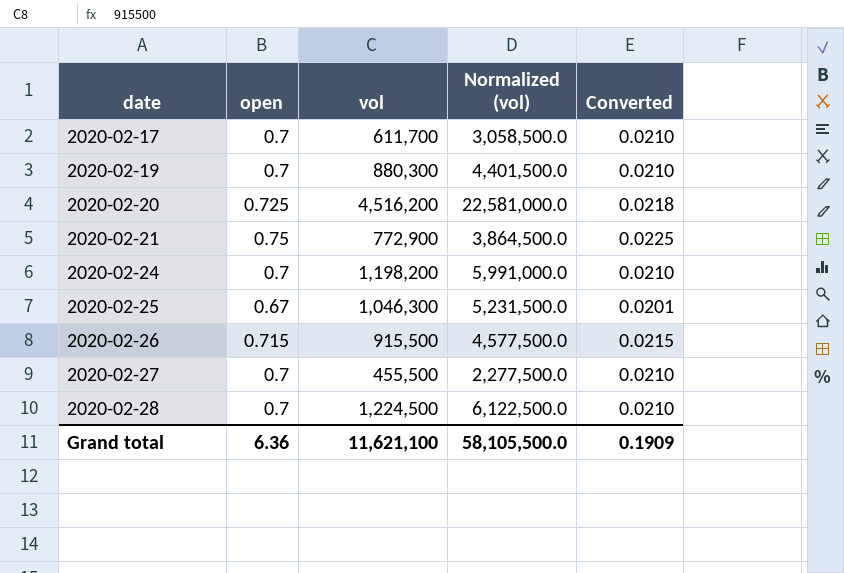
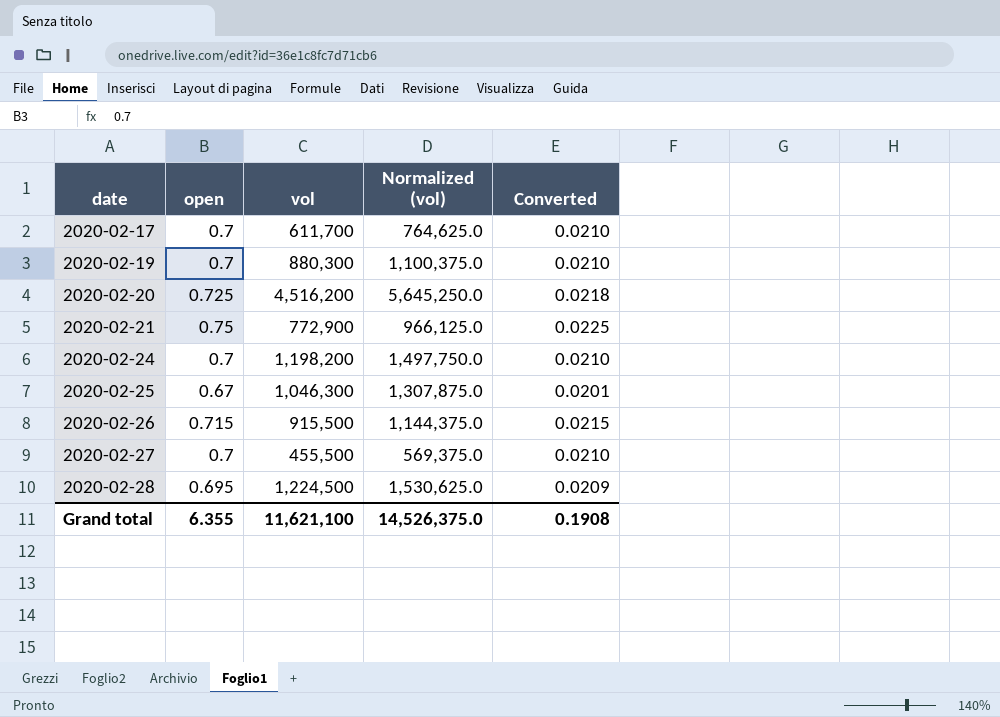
column Normalized (vol) | formula: [vol] * 5 -> [vol] * 1.25
2020-02-28 | open: 0.7 -> 0.695
2020-02-28 | Converted: 0.0210 -> 0.0209
Grand total | open: 6.36 -> 6.355
Grand total | Normalized (vol): 58,105,500.0 -> 14,526,375.0
Grand total | Converted: 0.1909 -> 0.1908

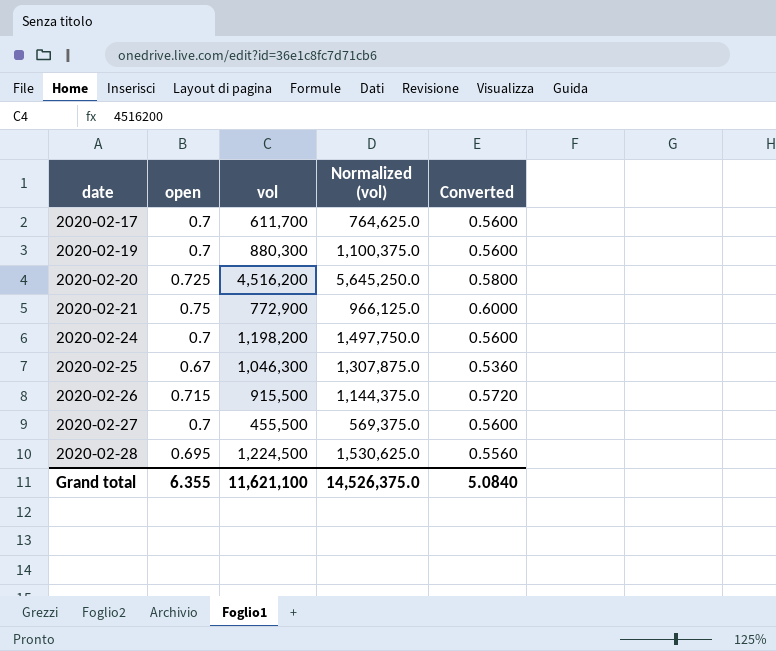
column Converted | formula: [open] * 0.03 -> [open] * 0.8
Grand total | Converted: 0.1908 -> 5.0840

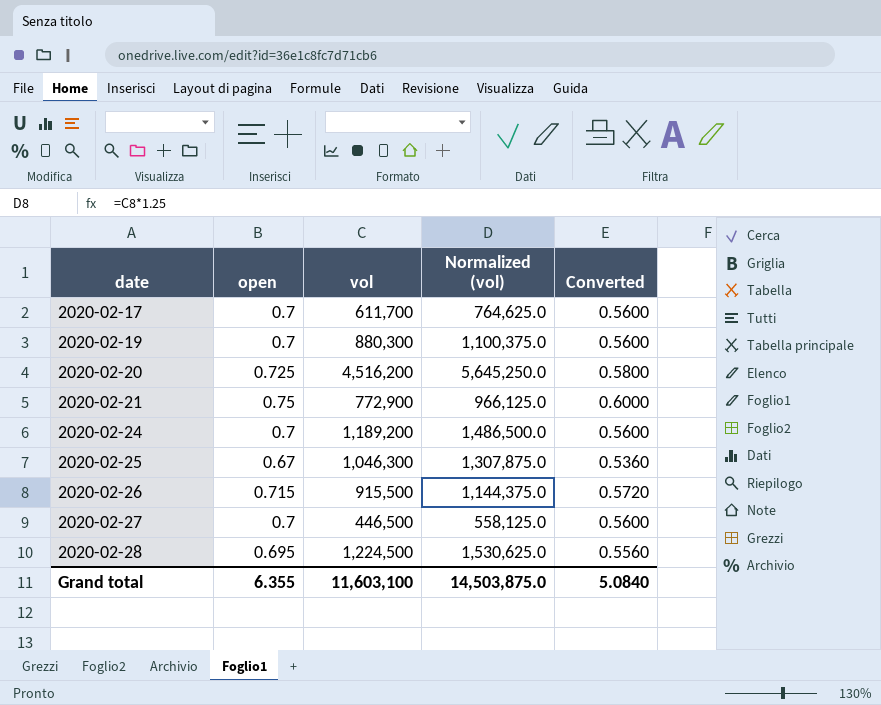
2020-02-24 | vol: 1,198,200 -> 1,189,200
2020-02-24 | Normalized (vol): 1,497,750.0 -> 1,486,500.0
2020-02-27 | vol: 455,500 -> 446,500
2020-02-27 | Normalized (vol): 569,375.0 -> 558,125.0
Grand total | vol: 11,621,100 -> 11,603,100
Grand total | Normalized (vol): 14,526,375.0 -> 14,503,875.0

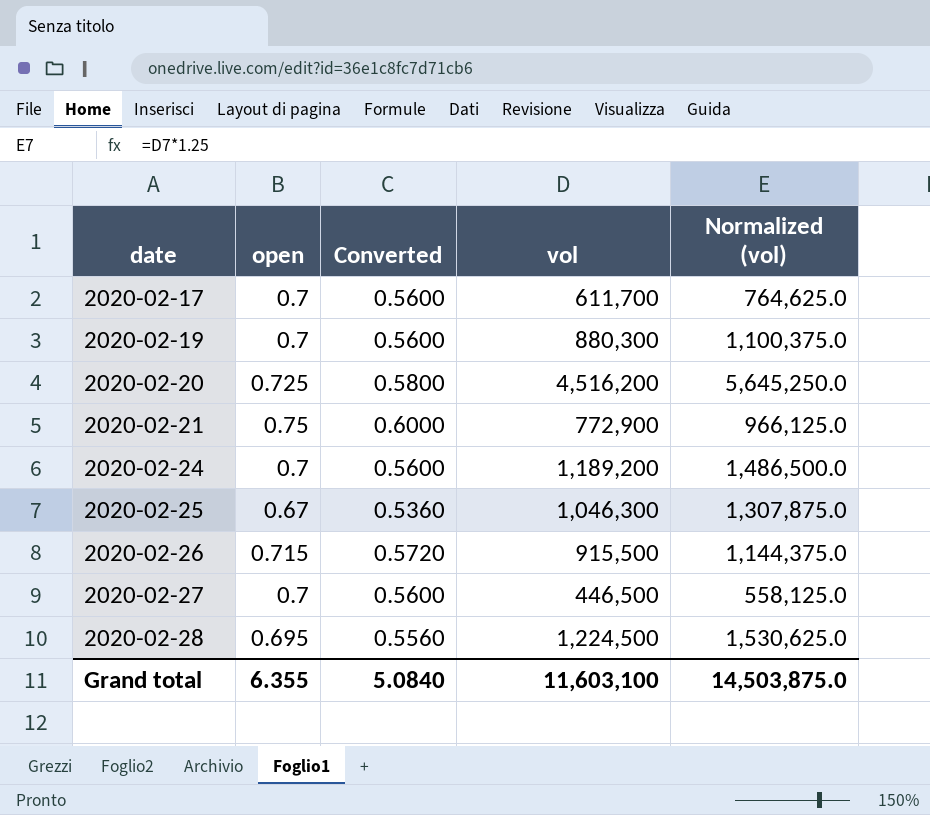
column Converted | position: 5 -> 3

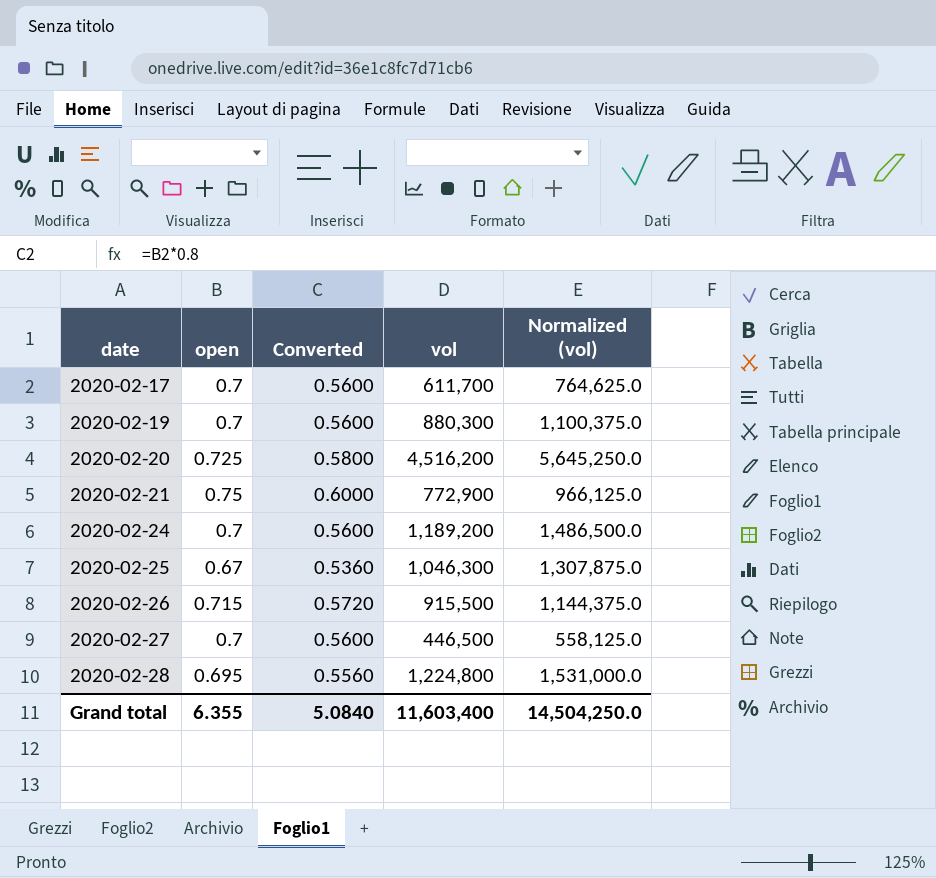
2020-02-28 | vol: 1,224,500 -> 1,224,800
2020-02-28 | Normalized (vol): 1,530,625.0 -> 1,531,000.0
Grand total | vol: 11,603,100 -> 11,603,400
Grand total | Normalized (vol): 14,503,875.0 -> 14,504,250.0

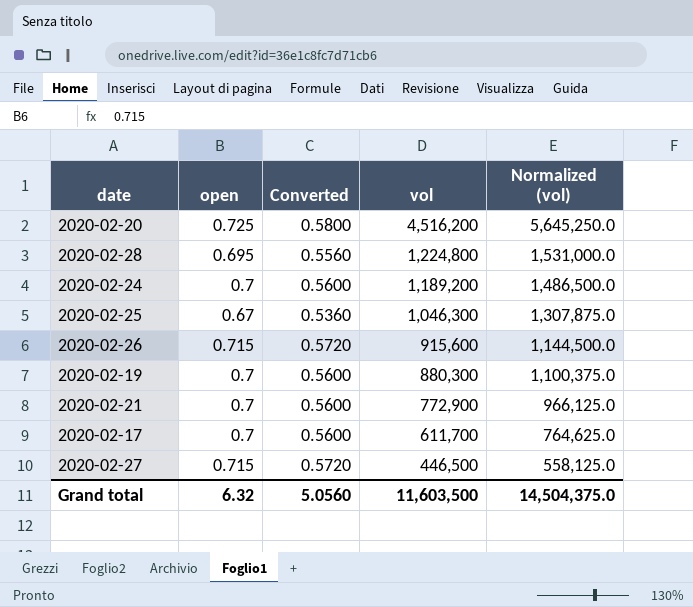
row order: date ascending -> vol descending
2020-02-26 | vol: 915,500 -> 915,600
2020-02-26 | Normalized (vol): 1,144,375.0 -> 1,144,500.0
2020-02-21 | open: 0.75 -> 0.7
2020-02-21 | Converted: 0.6000 -> 0.5600
2020-02-27 | open: 0.7 -> 0.715
2020-02-27 | Converted: 0.5600 -> 0.5720
Grand total | open: 6.355 -> 6.32
Grand total | Converted: 5.0840 -> 5.0560
Grand total | vol: 11,603,400 -> 11,603,500
Grand total | Normalized (vol): 14,504,250.0 -> 14,504,375.0

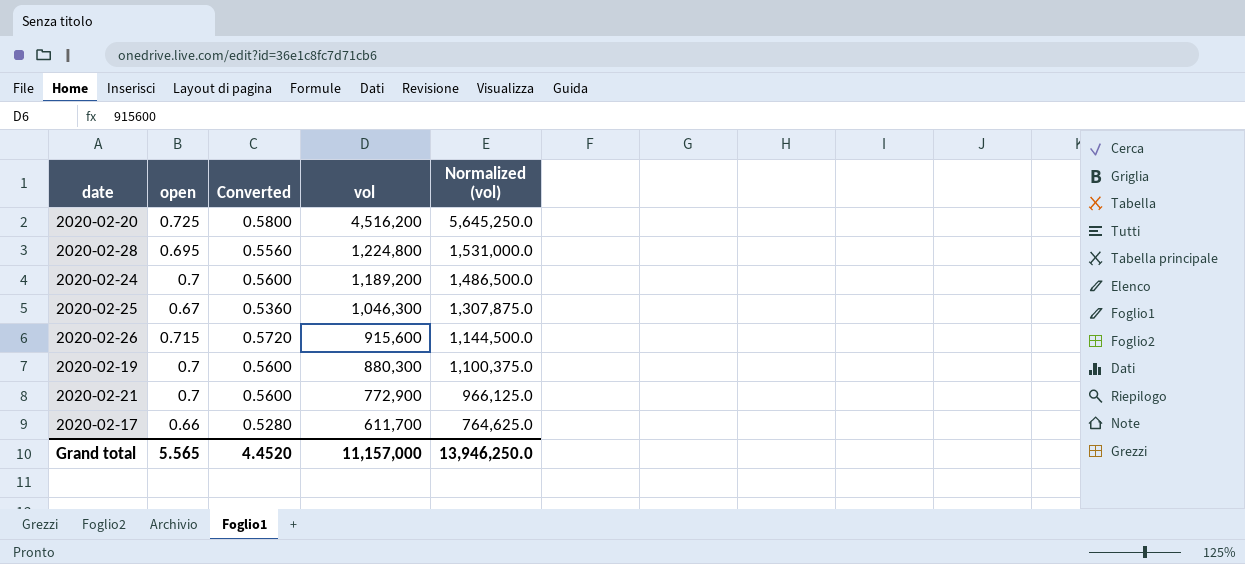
row 2020-02-27: 0.715 | 0.5720 | 446,500 | 558,125.0 -> none
2020-02-17 | open: 0.7 -> 0.66
2020-02-17 | Converted: 0.5600 -> 0.5280
Grand total | open: 6.32 -> 5.565
Grand total | Converted: 5.0560 -> 4.4520
Grand total | vol: 11,603,500 -> 11,157,000
Grand total | Normalized (vol): 14,504,375.0 -> 13,946,250.0

